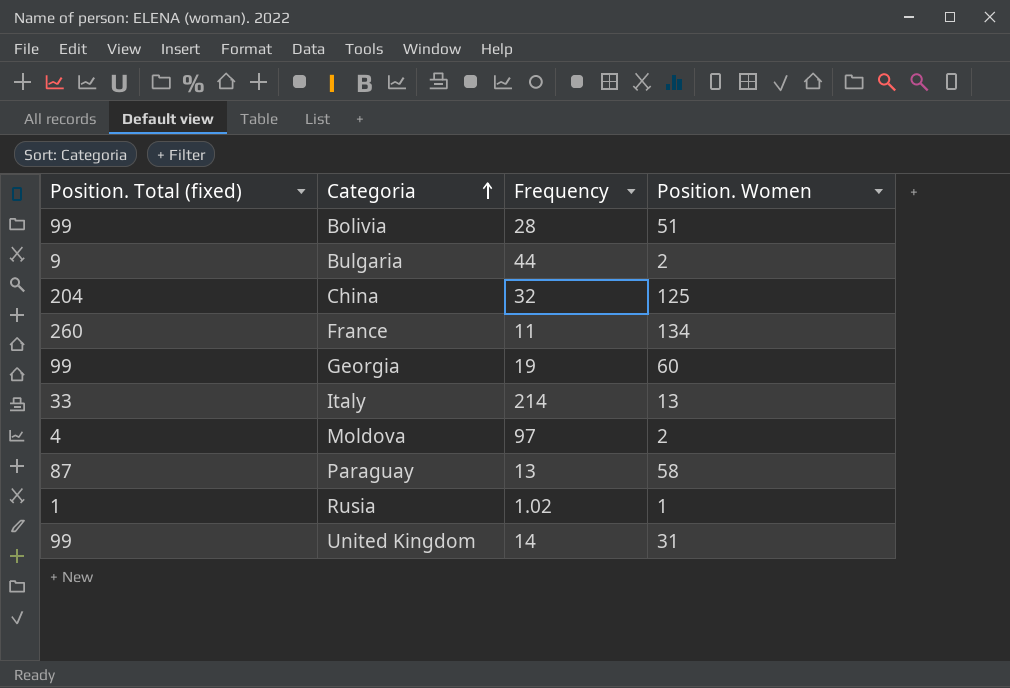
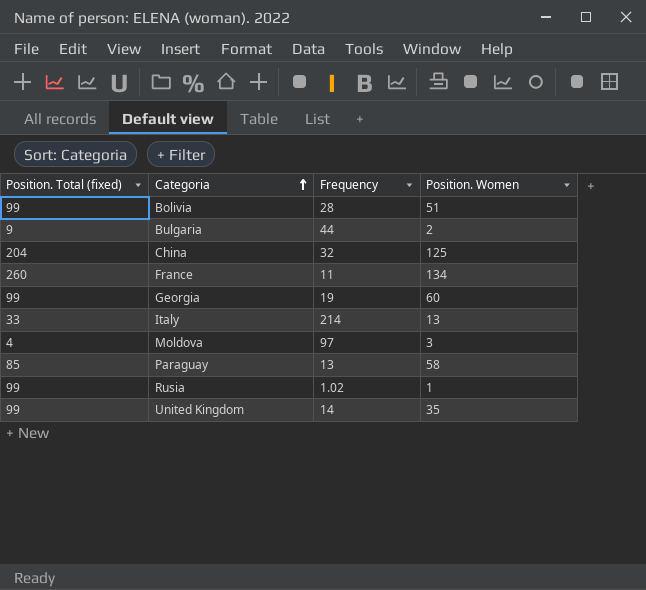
Moldova | Position. Women: 2 -> 3
Paraguay | Position. Total (fixed): 87 -> 85
Rusia | Position. Total (fixed): 1 -> 99
United Kingdom | Position. Women: 31 -> 35

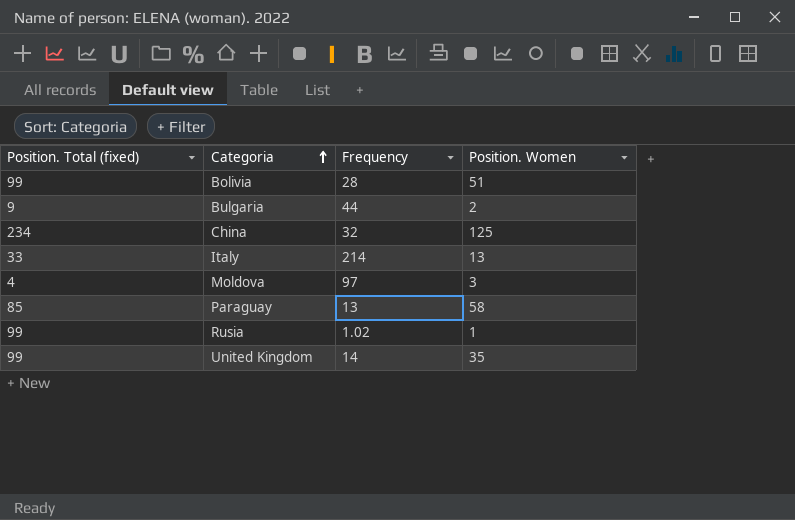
row France: 260 | 11 | 134 -> none
row Georgia: 99 | 19 | 60 -> none
China | Position. Total (fixed): 204 -> 234

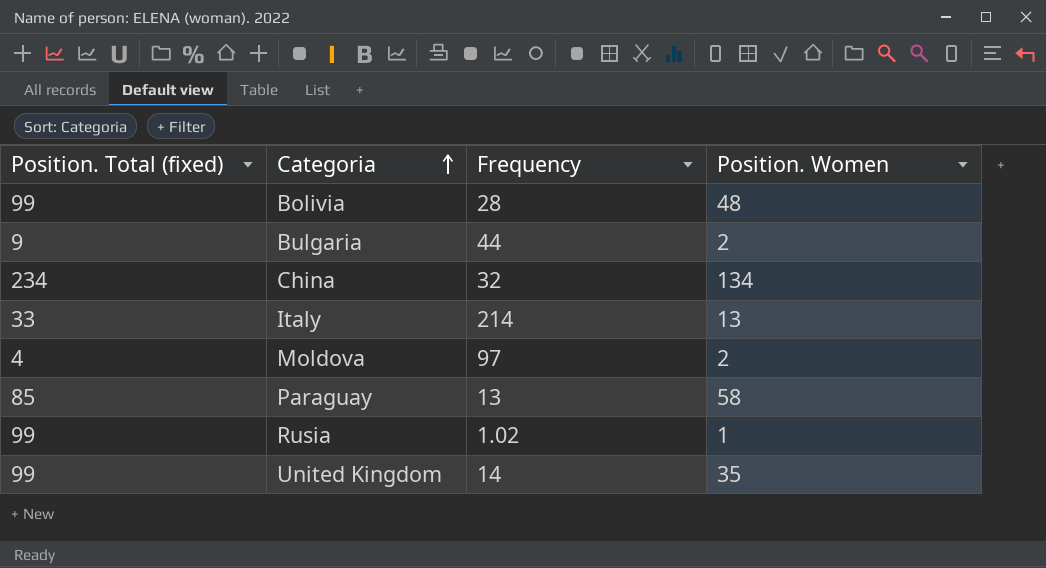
Bolivia | Position. Women: 51 -> 48
China | Position. Women: 125 -> 134
Moldova | Position. Women: 3 -> 2

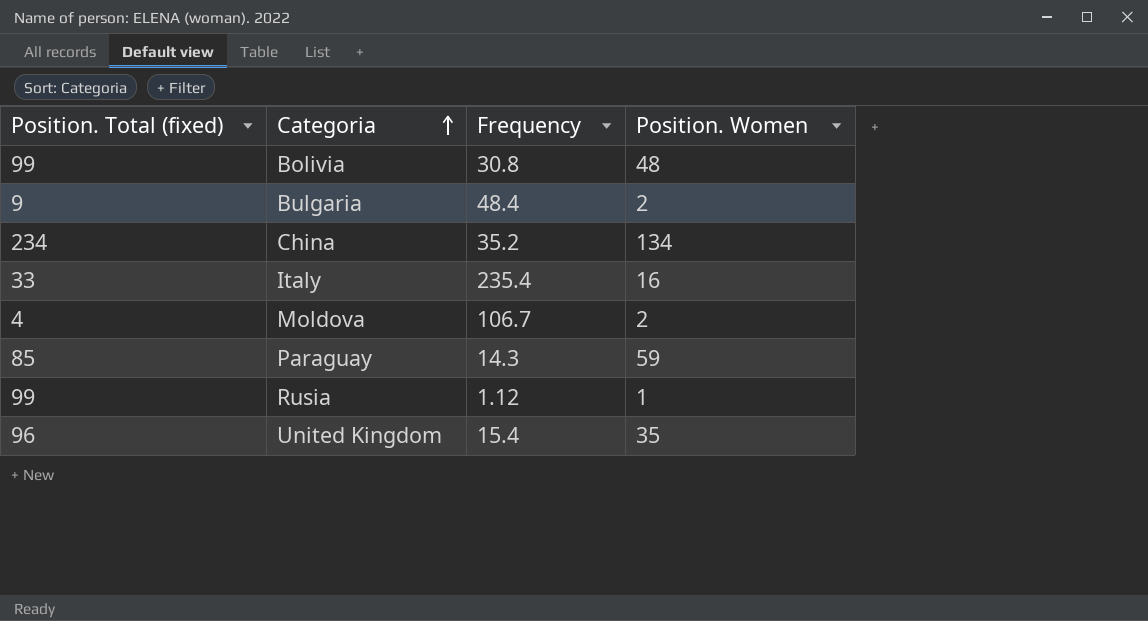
Bolivia | Frequency: 28 -> 30.8
Bulgaria | Frequency: 44 -> 48.4
China | Frequency: 32 -> 35.2
Italy | Frequency: 214 -> 235.4
Italy | Position. Women: 13 -> 16
Moldova | Frequency: 97 -> 106.7
Paraguay | Frequency: 13 -> 14.3
Paraguay | Position. Women: 58 -> 59
Rusia | Frequency: 1.02 -> 1.12
United Kingdom | Position. Total (fixed): 99 -> 96
United Kingdom | Frequency: 14 -> 15.4

